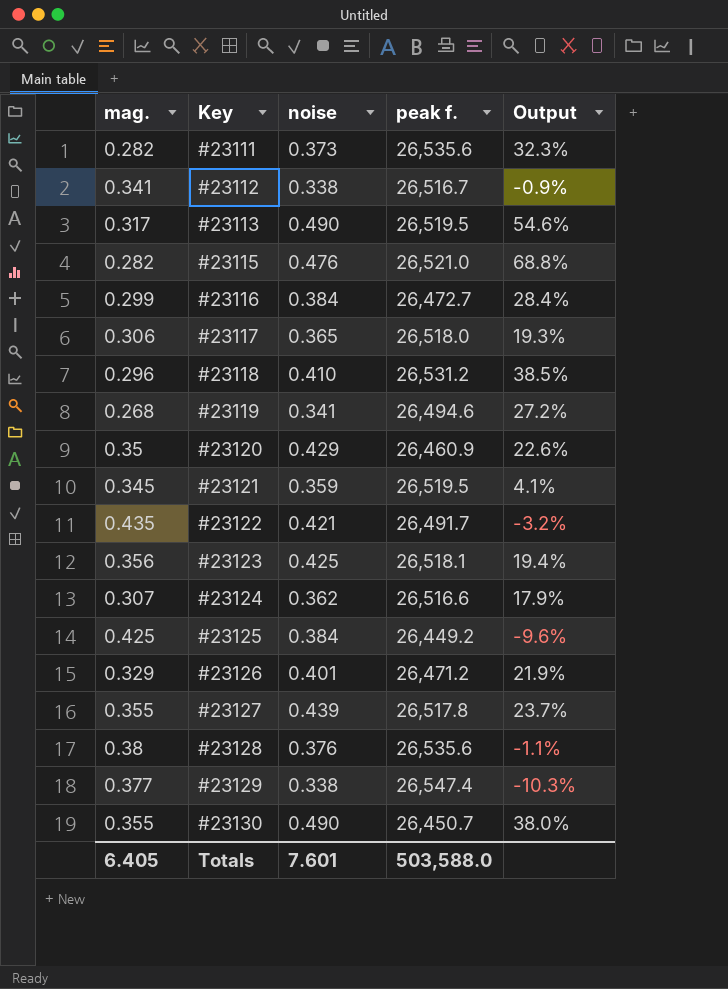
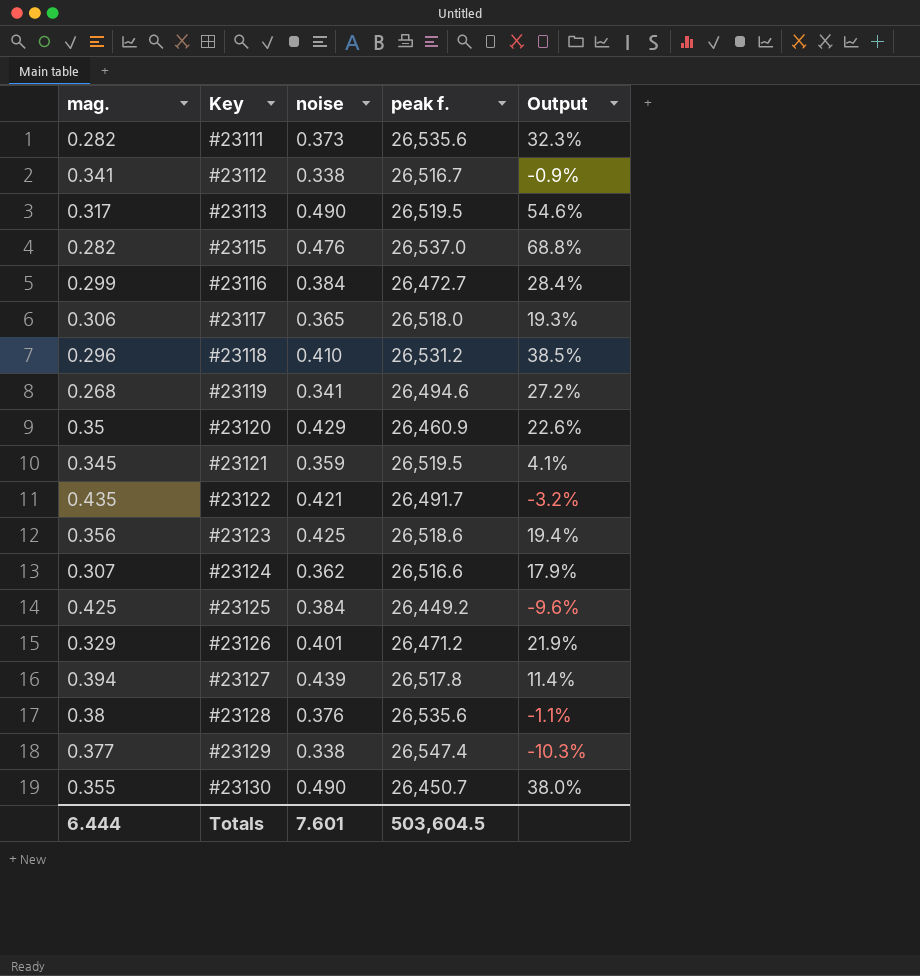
#23115 | peak f.: 26,521.0 -> 26,537.0
#23123 | peak f.: 26,518.1 -> 26,518.6
#23127 | mag.: 0.355 -> 0.394
#23127 | Output: 23.7% -> 11.4%
Totals | mag.: 6.405 -> 6.444
Totals | peak f.: 503,588.0 -> 503,604.5

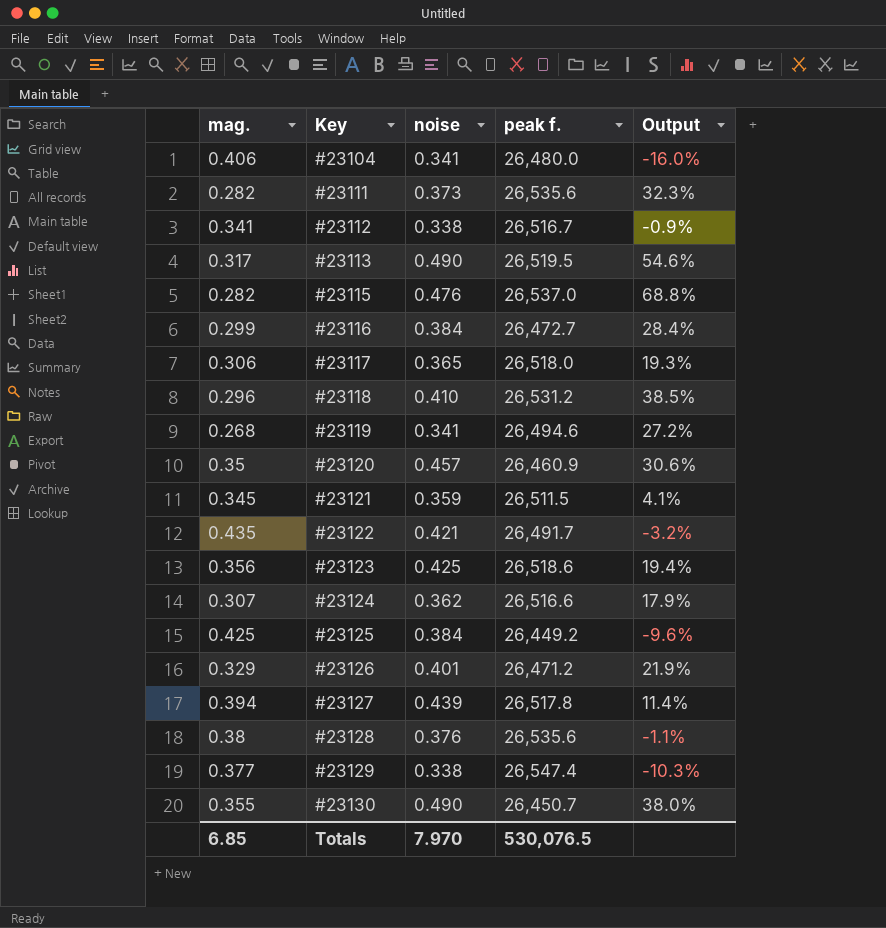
row #23104: none -> 0.406 | 0.341 | 26,480.0 | -16.0%
#23120 | noise: 0.429 -> 0.457
#23120 | Output: 22.6% -> 30.6%
#23121 | peak f.: 26,519.5 -> 26,511.5
Totals | mag.: 6.444 -> 6.85
Totals | noise: 7.601 -> 7.970
Totals | peak f.: 503,604.5 -> 530,076.5

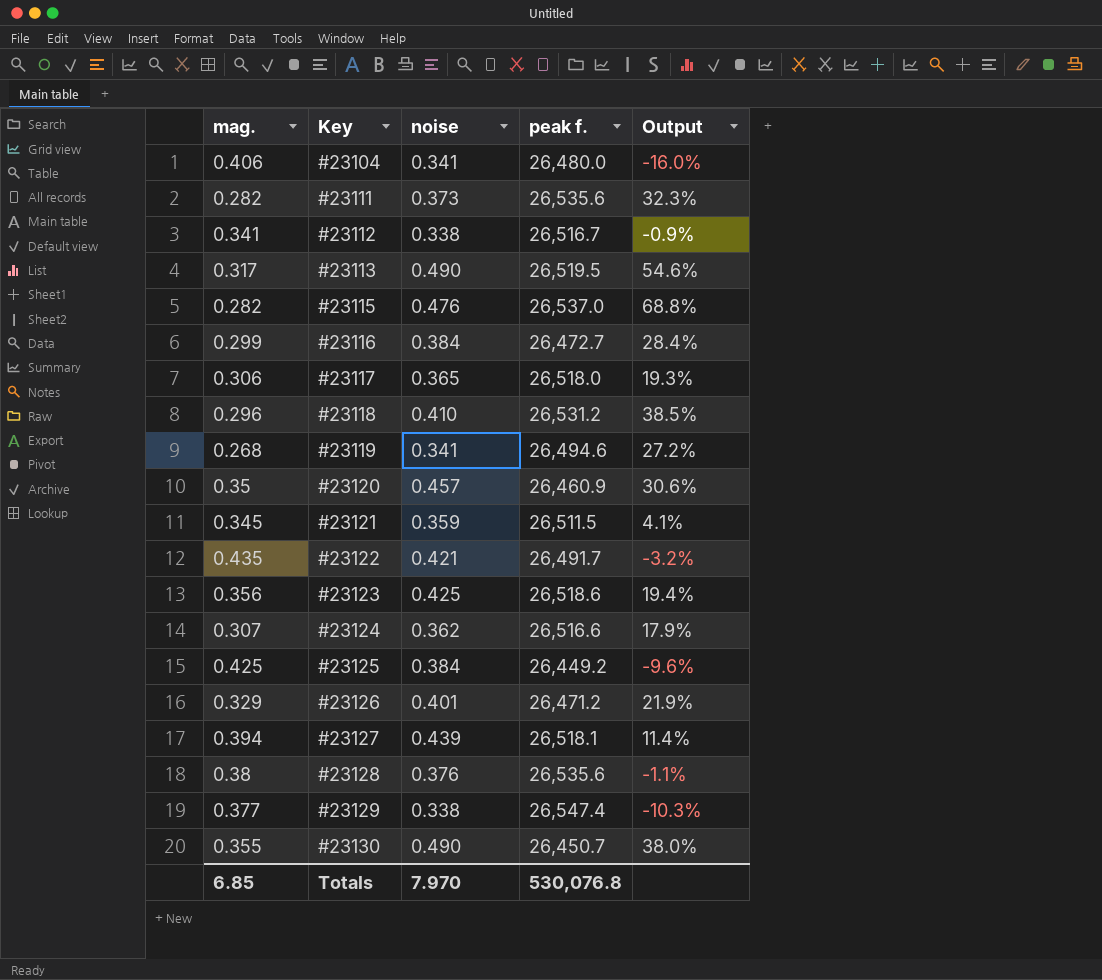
#23127 | peak f.: 26,517.8 -> 26,518.1
Totals | peak f.: 530,076.5 -> 530,076.8

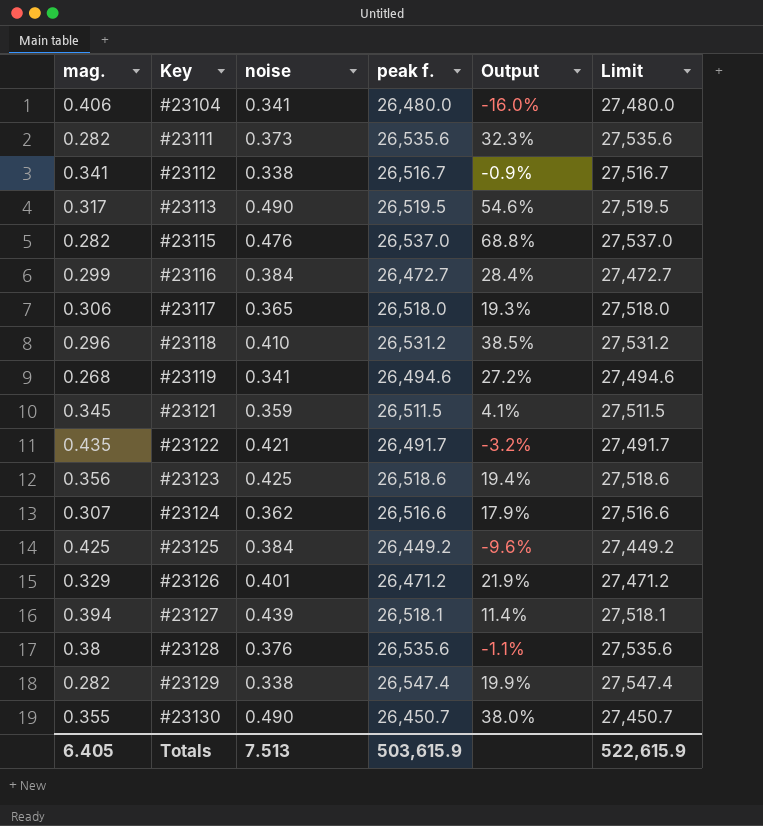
column Limit | formula: none -> [peak f.] + 1000
row #23120: 0.35 | 0.457 | 26,460.9 | 30.6% -> none
#23129 | mag.: 0.377 -> 0.282
#23129 | Output: -10.3% -> 19.9%
Totals | mag.: 6.85 -> 6.405
Totals | noise: 7.970 -> 7.513
Totals | peak f.: 530,076.8 -> 503,615.9

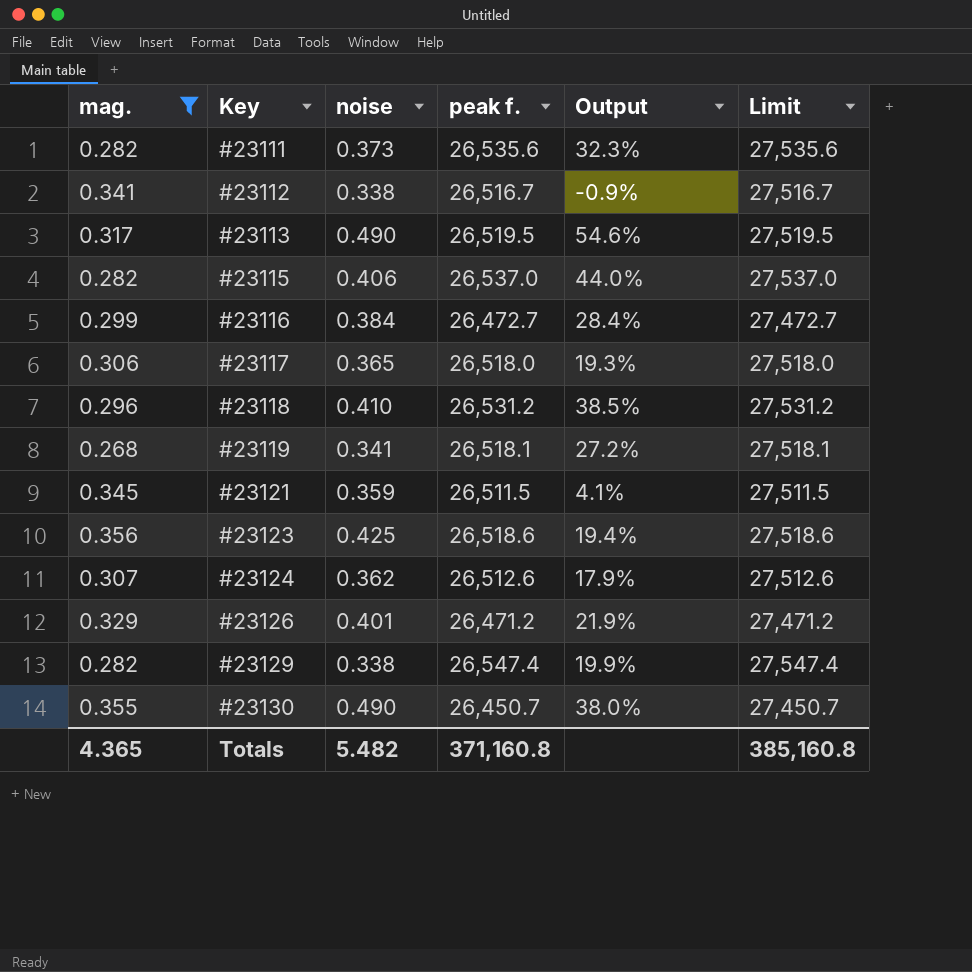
filter: none -> mag. <= 0.356
#23115 | noise: 0.476 -> 0.406
#23115 | Output: 68.8% -> 44.0%
#23119 | peak f.: 26,494.6 -> 26,518.1
#23119 | Limit: 27,494.6 -> 27,518.1
#23124 | peak f.: 26,516.6 -> 26,512.6
#23124 | Limit: 27,516.6 -> 27,512.6
Totals | mag.: 6.405 -> 4.365
Totals | noise: 7.513 -> 5.482
Totals | peak f.: 503,615.9 -> 371,160.8
Totals | Limit: 522,615.9 -> 385,160.8

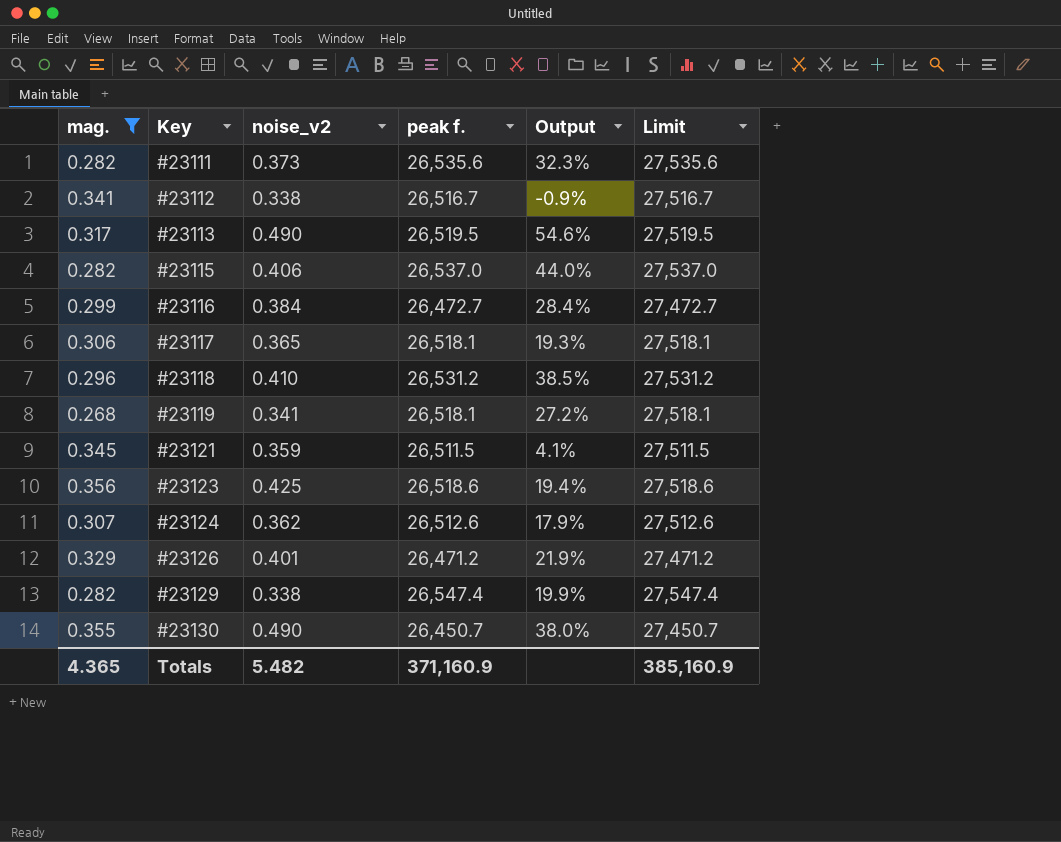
column name: noise -> noise_v2
#23117 | peak f.: 26,518.0 -> 26,518.1
#23117 | Limit: 27,518.0 -> 27,518.1
Totals | peak f.: 371,160.8 -> 371,160.9
Totals | Limit: 385,160.8 -> 385,160.9

